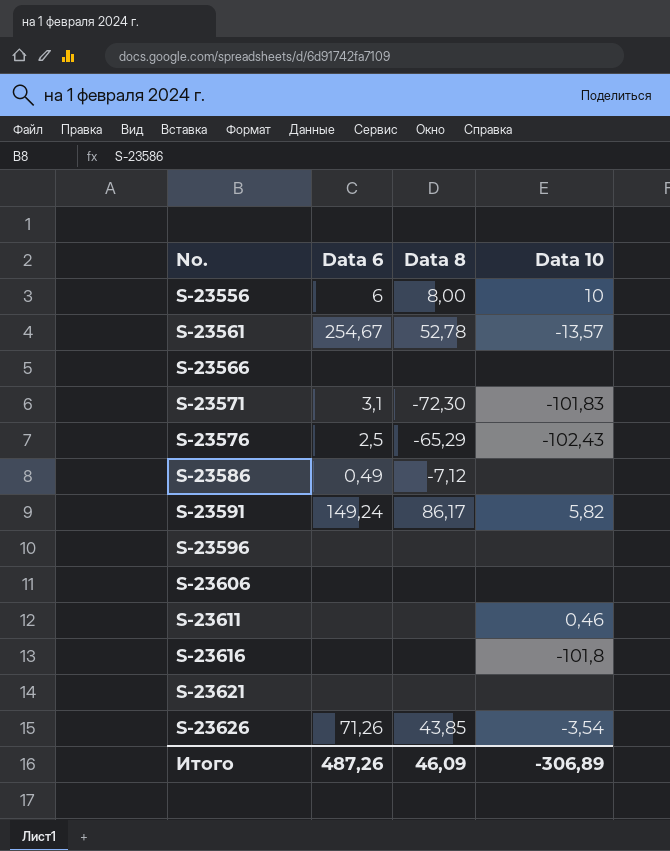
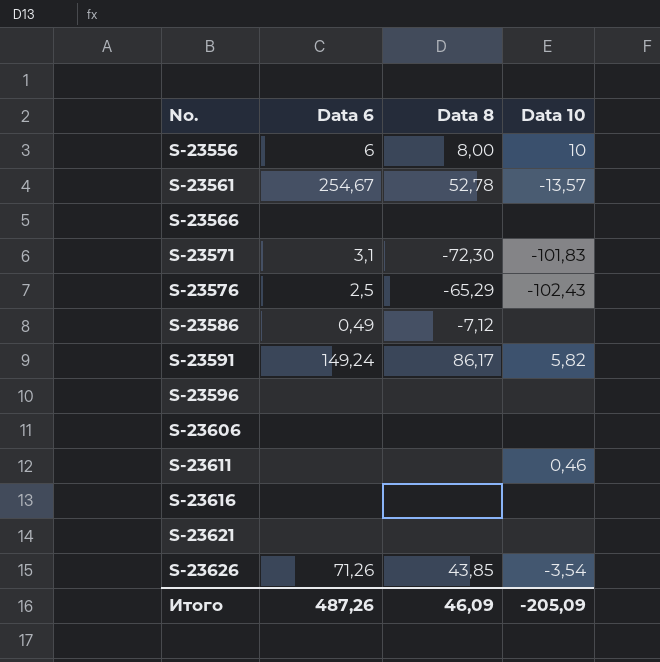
S-23616 | Data 10: -101,8 -> none
Итого | Data 10: -306,89 -> -205,09

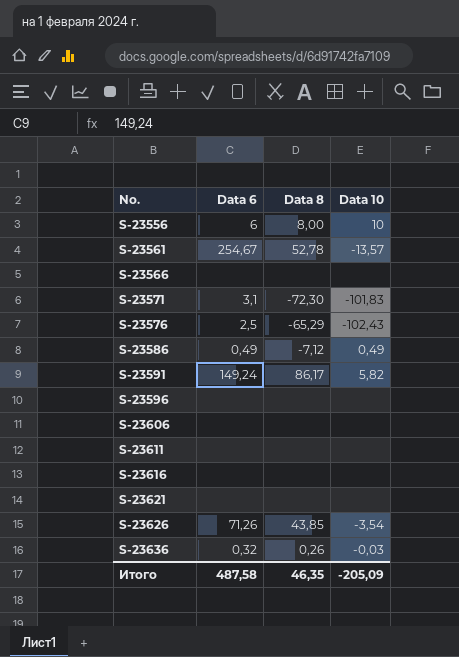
S-23586 | Data 10: none -> 0,49
S-23611 | Data 10: 0,46 -> none
row S-23636: none -> 0,32 | 0,26 | -0,03
Итого | Data 6: 487,26 -> 487,58
Итого | Data 8: 46,09 -> 46,35

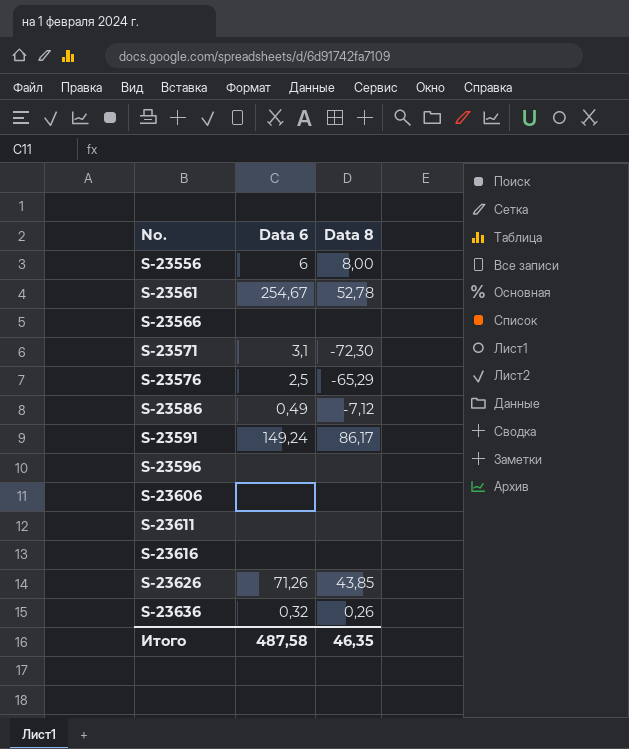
column Data 10 | position: 4 -> none
row S-23621: none | none | none -> none

